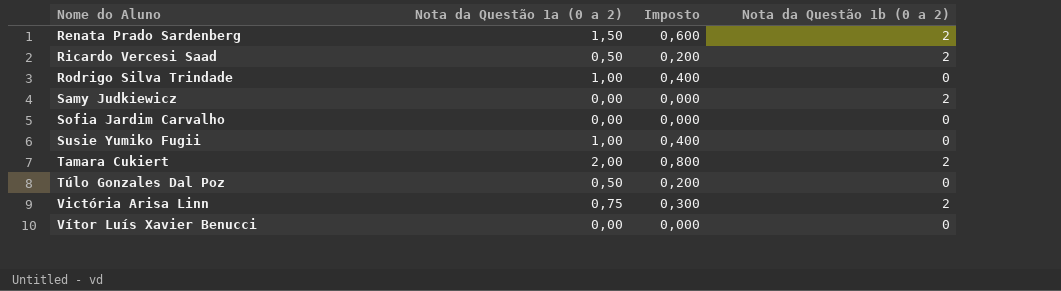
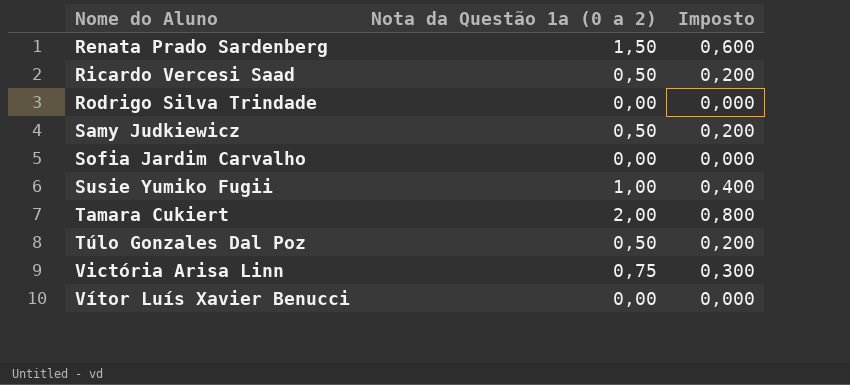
column Nota da Questão 1b (0 a 2) | position: 4 -> none
Rodrigo Silva Trindade | Nota da Questão 1a (0 a 2): 1,00 -> 0,00
Rodrigo Silva Trindade | Imposto: 0,400 -> 0,000
Samy Judkiewicz | Nota da Questão 1a (0 a 2): 0,00 -> 0,50
Samy Judkiewicz | Imposto: 0,000 -> 0,200

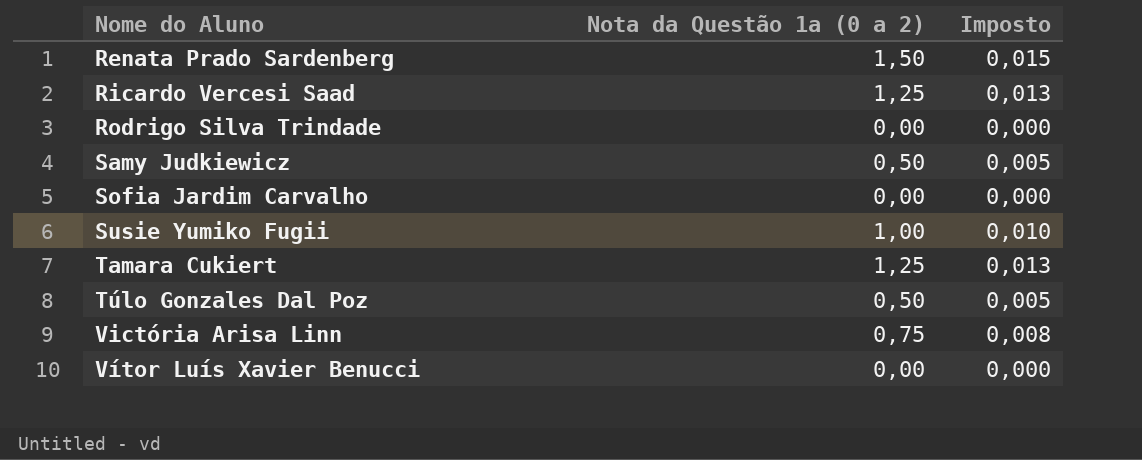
column Imposto | formula: [Nota da Questão 1a (0 a 2)] * 0,4 -> [Nota da Questão 1a (0 a 2)] * 0,01
Ricardo Vercesi Saad | Nota da Questão 1a (0 a 2): 0,50 -> 1,25
Tamara Cukiert | Nota da Questão 1a (0 a 2): 2,00 -> 1,25

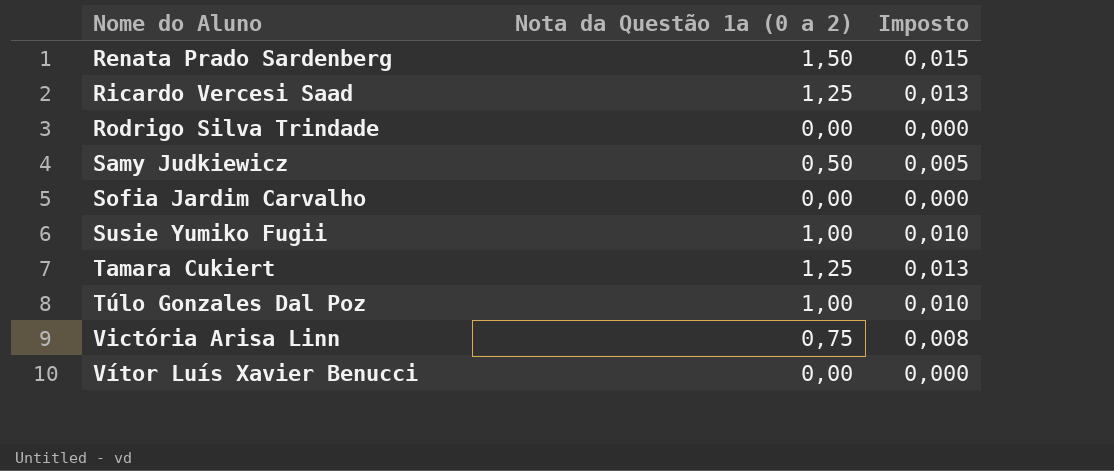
Túlo Gonzales Dal Poz | Nota da Questão 1a (0 a 2): 0,50 -> 1,00
Túlo Gonzales Dal Poz | Imposto: 0,005 -> 0,010

